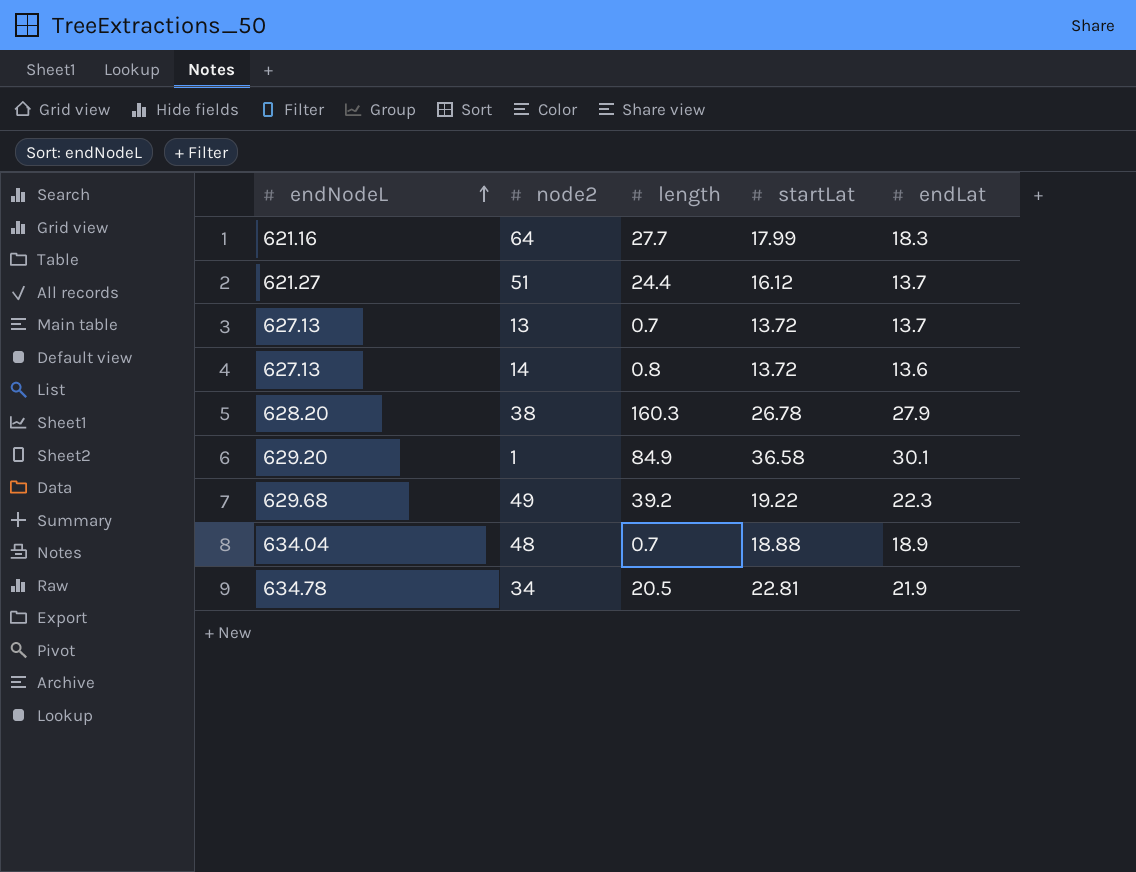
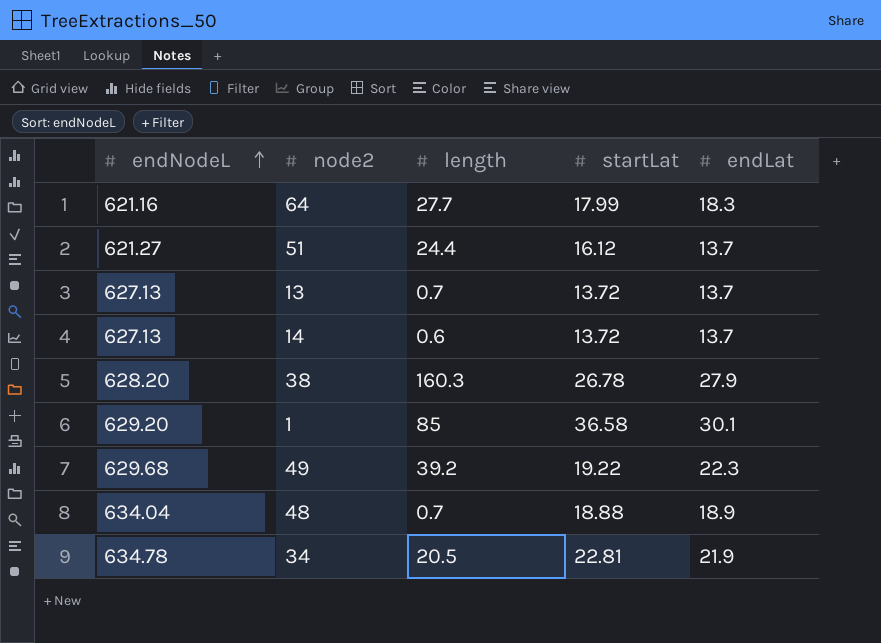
14 | length: 0.8 -> 0.6
14 | endLat: 13.6 -> 13.7
1 | length: 84.9 -> 85

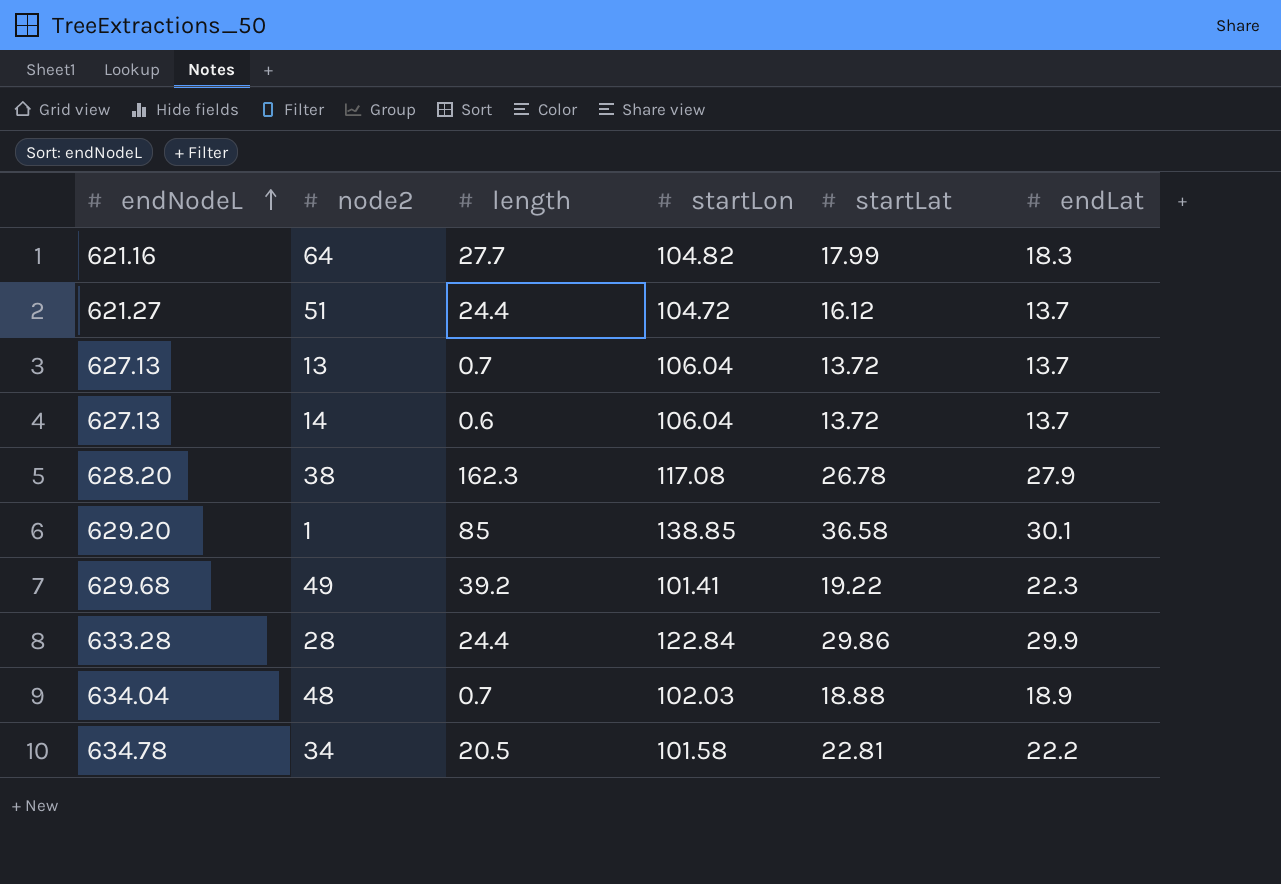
column startLon | position: none -> 4
38 | length: 160.3 -> 162.3
row 28: none -> 633.28 | 24.4 | 122.84 | 29.86 | 29.9
34 | endLat: 21.9 -> 22.2

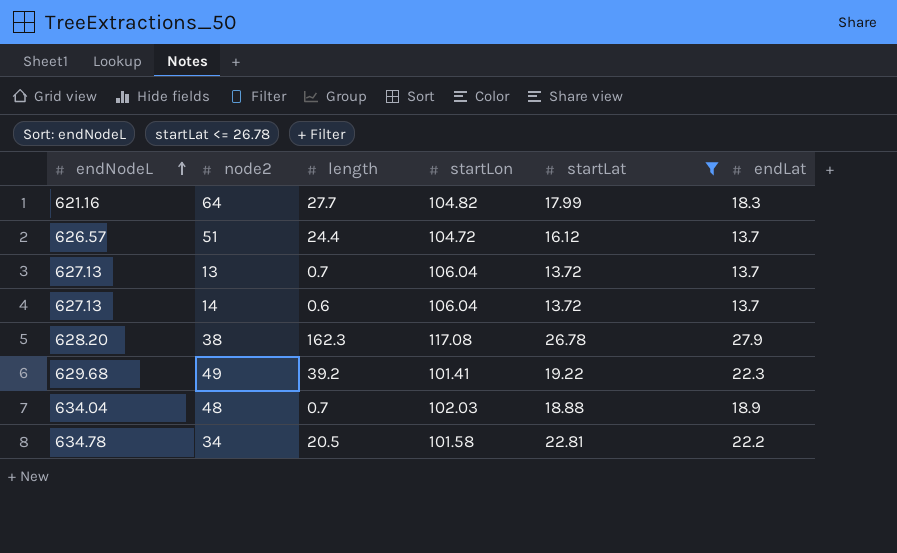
filter: none -> startLat <= 26.78
51 | endNodeL: 621.27 -> 626.57

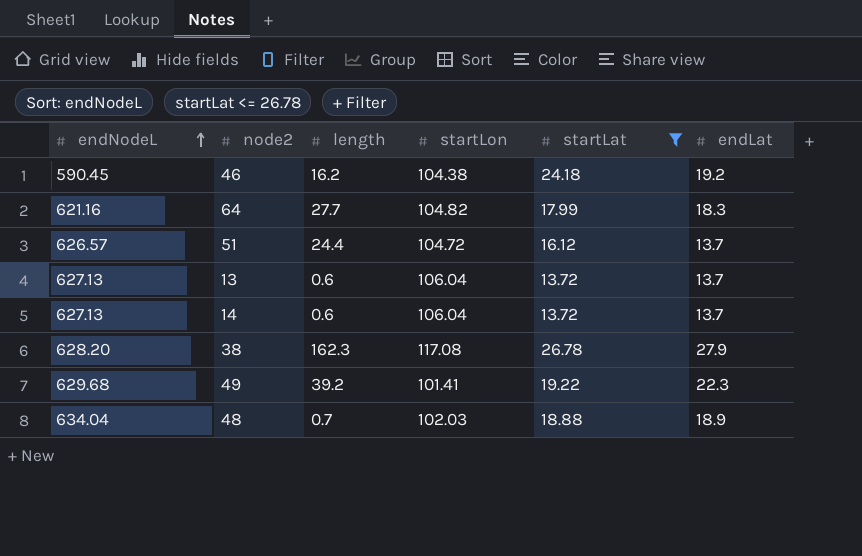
row 34: 634.78 | 20.5 | 101.58 | 22.81 | 22.2 -> none
row 46: none -> 590.45 | 16.2 | 104.38 | 24.18 | 19.2
13 | length: 0.7 -> 0.6

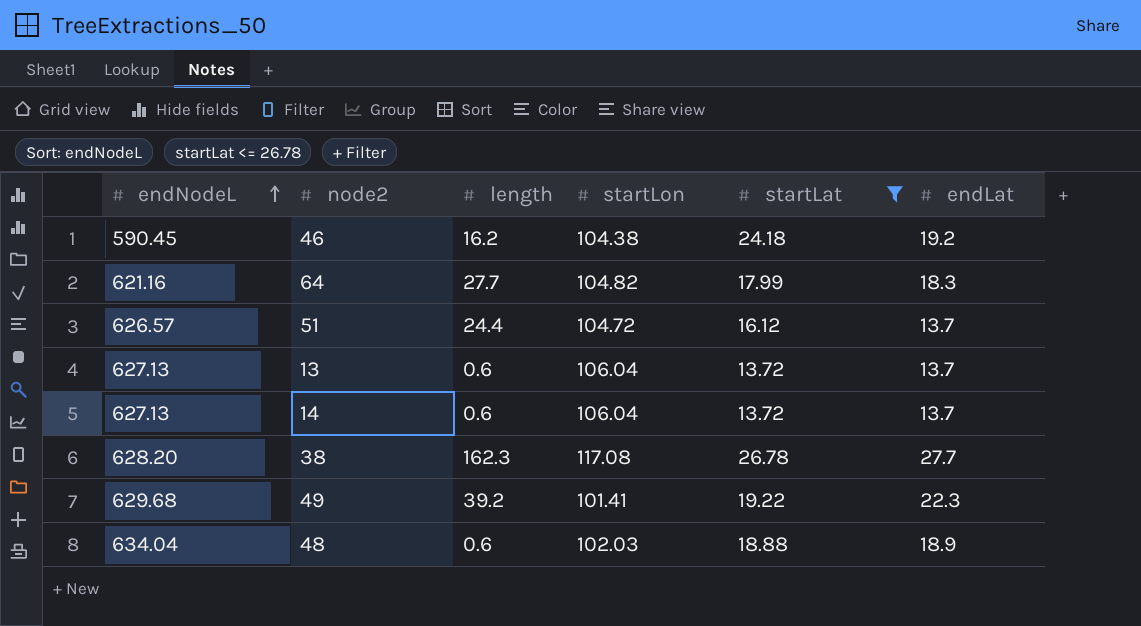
38 | endLat: 27.9 -> 27.7
48 | length: 0.7 -> 0.6

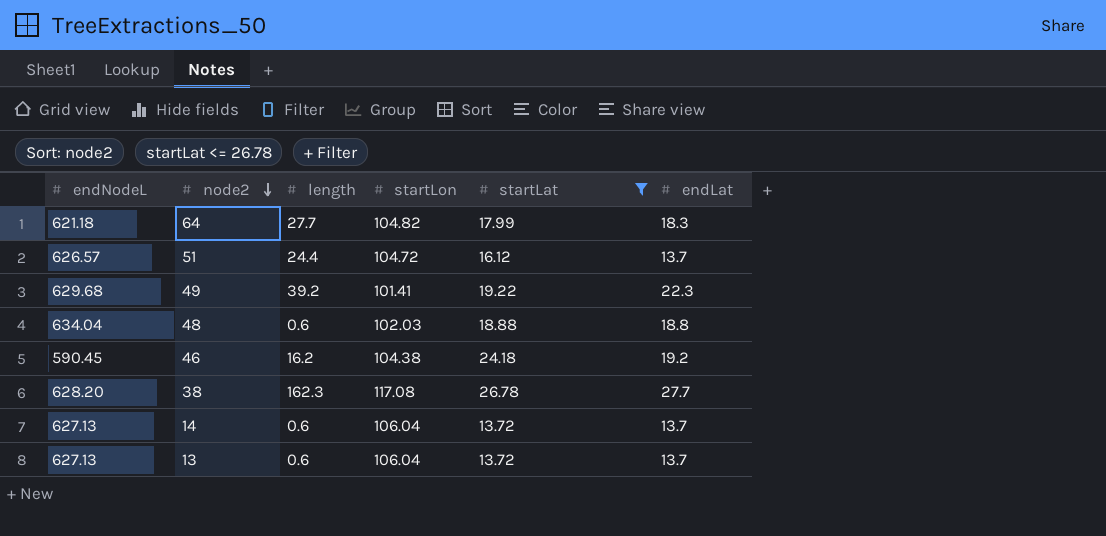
row order: endNodeL ascending -> node2 descending
64 | endNodeL: 621.16 -> 621.18
48 | endLat: 18.9 -> 18.8

